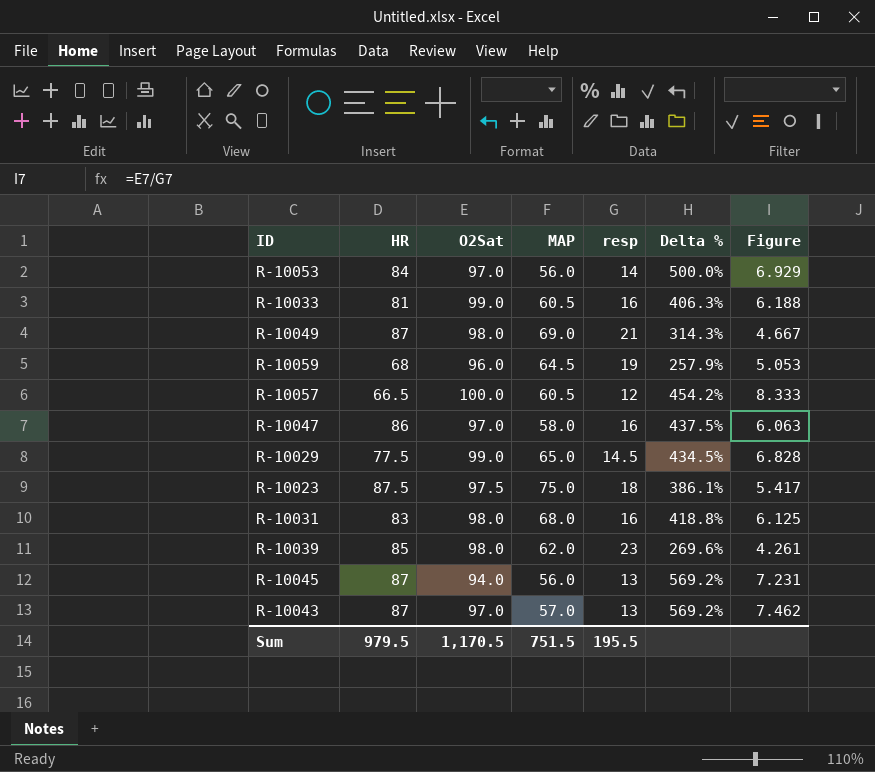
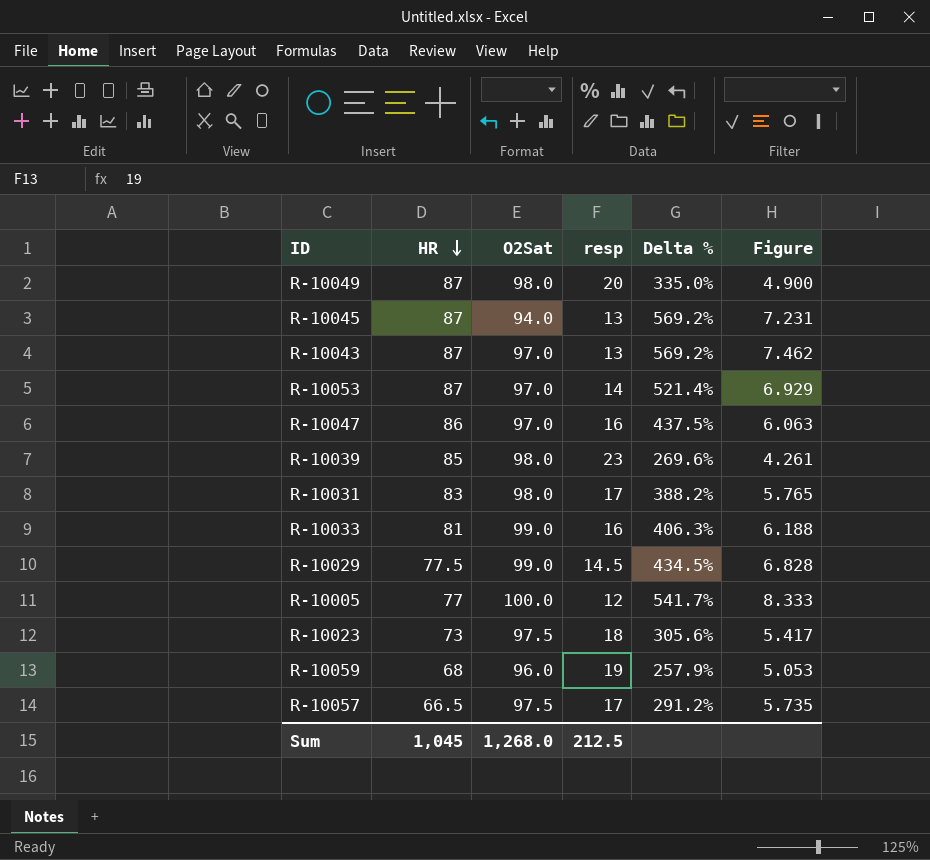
row order: none -> HR descending
column MAP | position: 4 -> none
R-10049 | resp: 21 -> 20
R-10049 | Delta %: 314.3% -> 335.0%
R-10049 | Figure: 4.667 -> 4.900
R-10053 | HR: 84 -> 87
R-10053 | Delta %: 500.0% -> 521.4%
R-10031 | resp: 16 -> 17
R-10031 | Delta %: 418.8% -> 388.2%
R-10031 | Figure: 6.125 -> 5.765
row R-10005: none -> 77 | 100.0 | 12 | 541.7% | 8.333
R-10023 | HR: 87.5 -> 73
R-10023 | Delta %: 386.1% -> 305.6%
R-10057 | O2Sat: 100.0 -> 97.5
R-10057 | resp: 12 -> 17
R-10057 | Delta %: 454.2% -> 291.2%
R-10057 | Figure: 8.333 -> 5.735
Sum | HR: 979.5 -> 1,045
Sum | O2Sat: 1,170.5 -> 1,268.0
Sum | resp: 195.5 -> 212.5

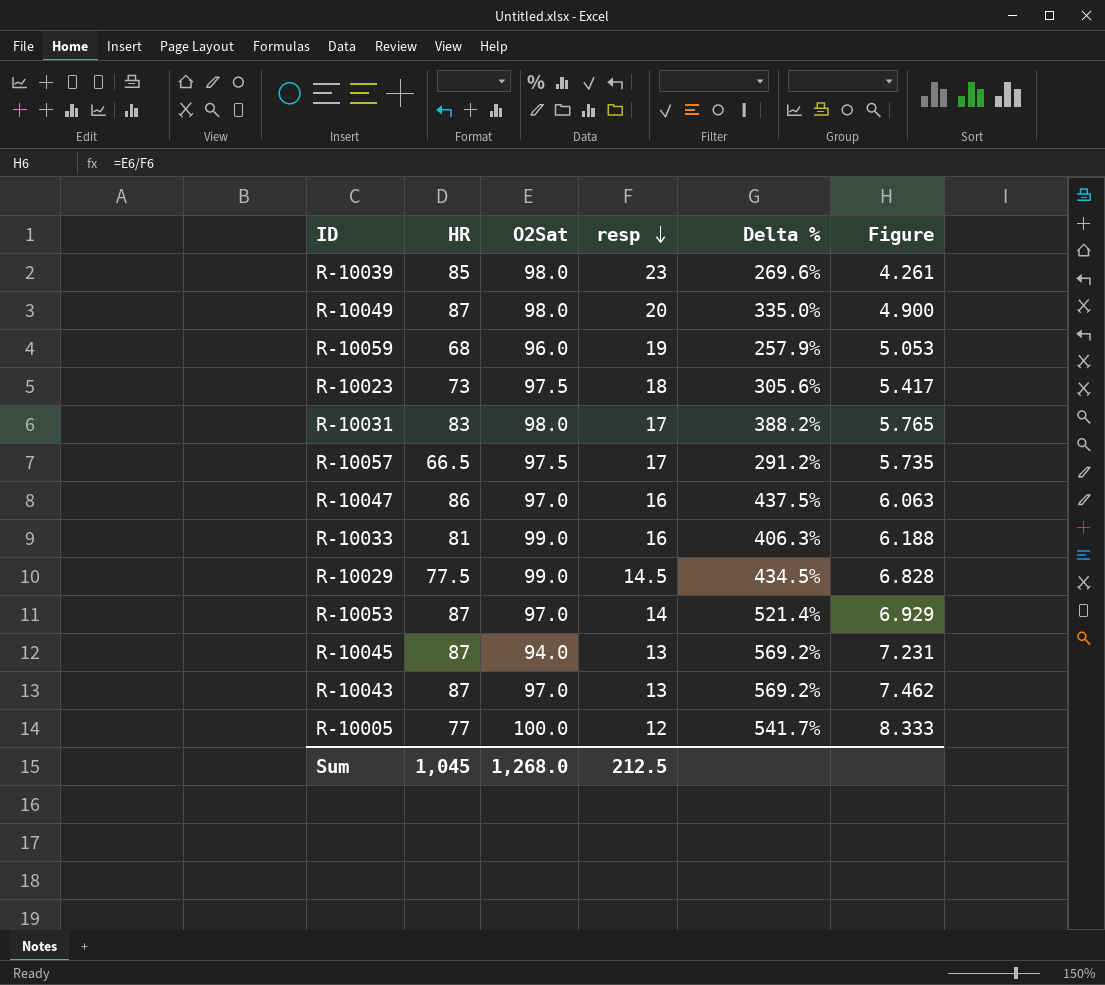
row order: HR descending -> resp descending

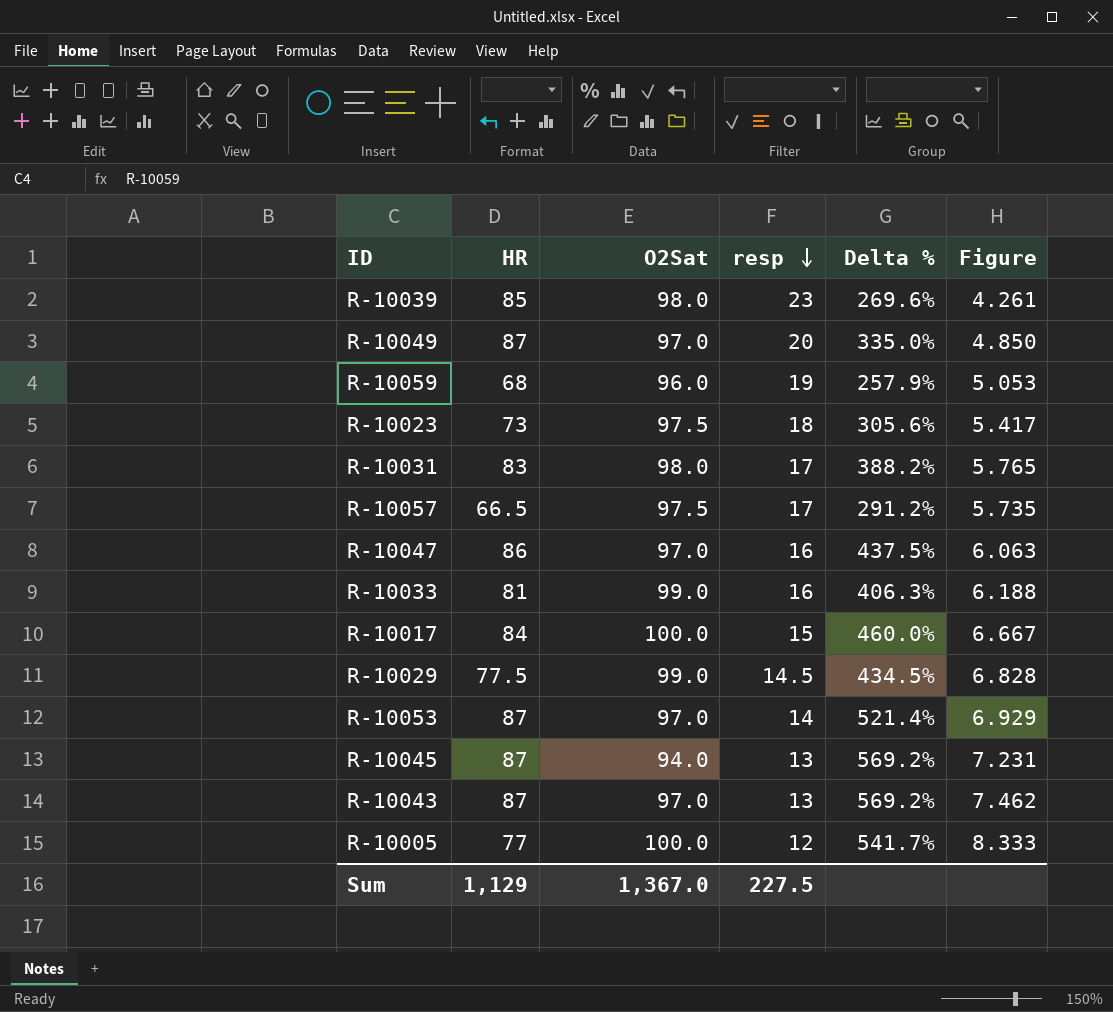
R-10049 | O2Sat: 98.0 -> 97.0
R-10049 | Figure: 4.900 -> 4.850
row R-10017: none -> 84 | 100.0 | 15 | 460.0% | 6.667
Sum | HR: 1,045 -> 1,129
Sum | O2Sat: 1,268.0 -> 1,367.0
Sum | resp: 212.5 -> 227.5

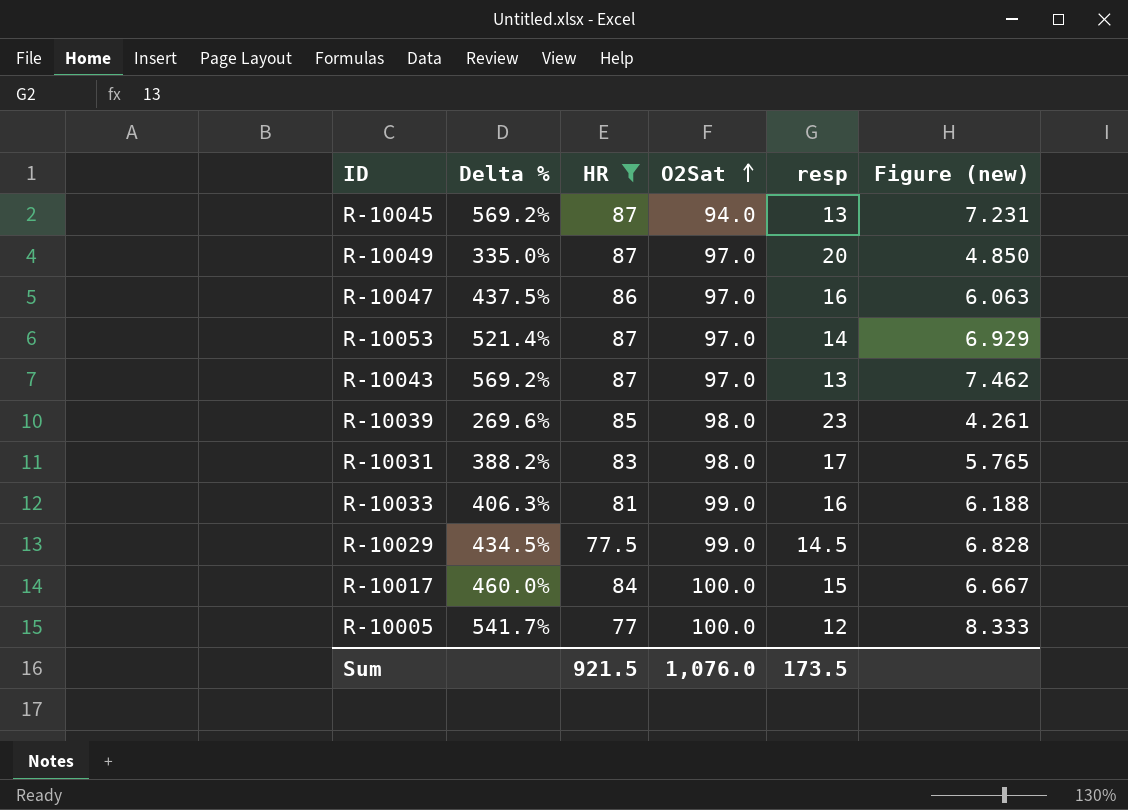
filter: none -> HR >= 77
row order: resp descending -> O2Sat ascending
column Delta % | position: 5 -> 2
column name: Figure -> Figure (new)
Sum | HR: 1,129 -> 921.5
Sum | O2Sat: 1,367.0 -> 1,076.0
Sum | resp: 227.5 -> 173.5

